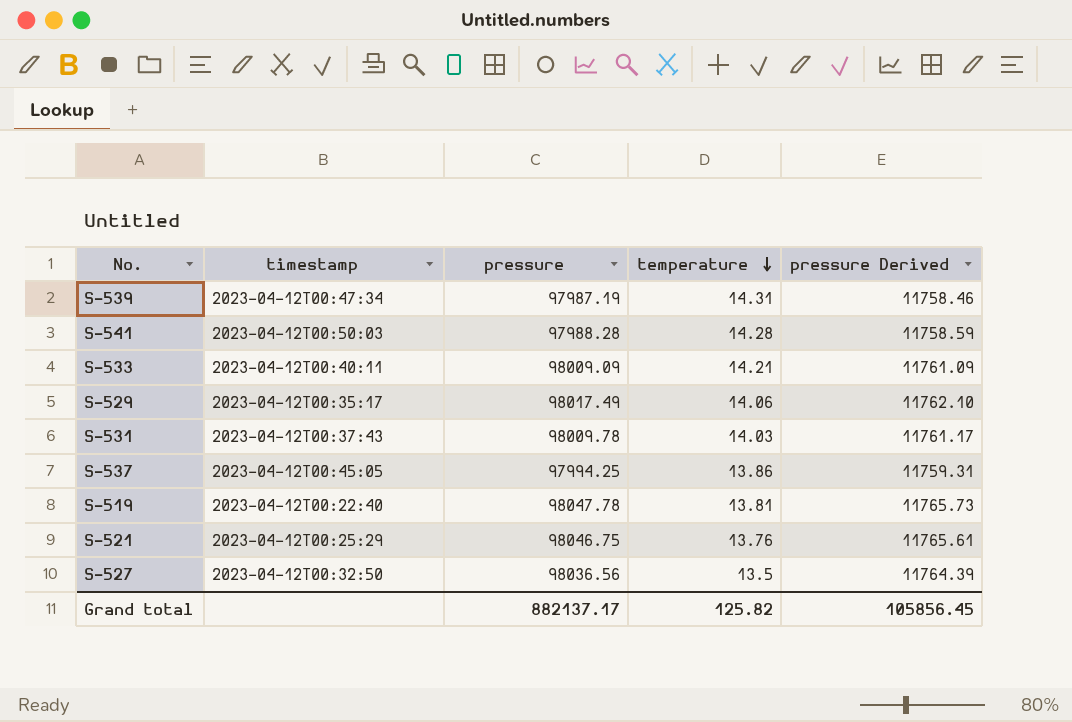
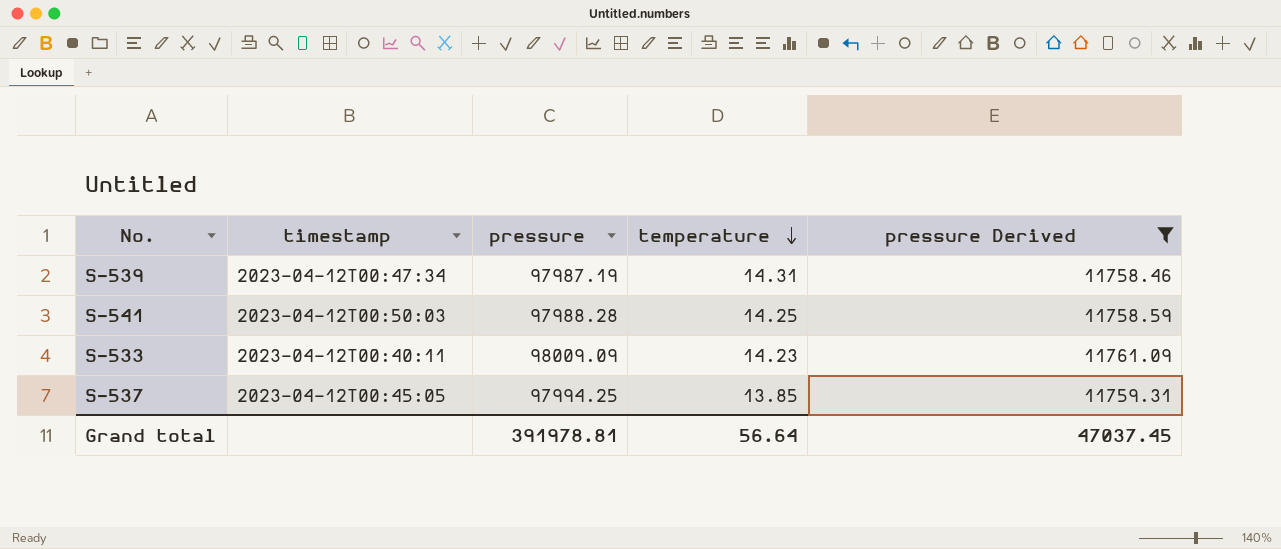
filter: none -> pressure Derived <= 11761.09
S-541 | temperature: 14.28 -> 14.25
S-533 | temperature: 14.21 -> 14.23
S-537 | temperature: 13.86 -> 13.85
Grand total | pressure: 882137.17 -> 391978.81
Grand total | temperature: 125.82 -> 56.64
Grand total | pressure Derived: 105856.45 -> 47037.45

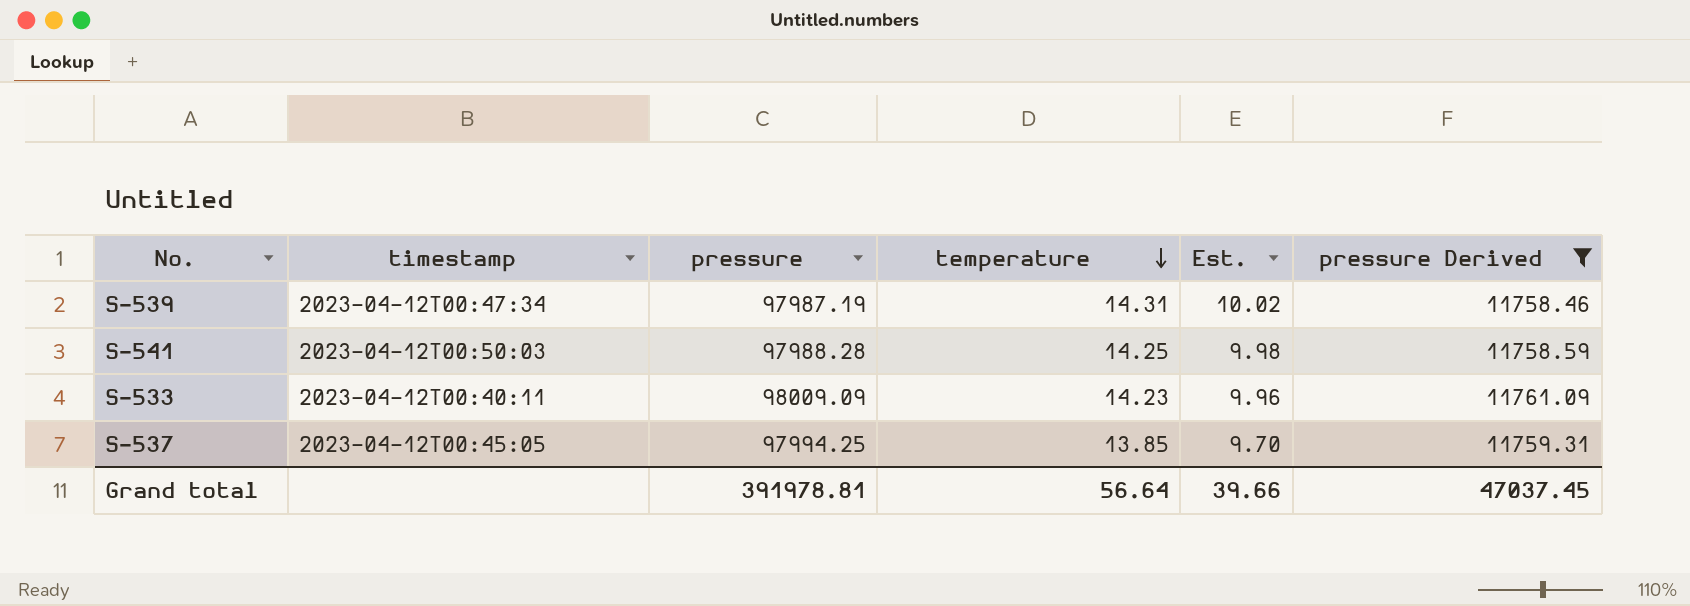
column Est. | formula: none -> [temperature] * 0.7

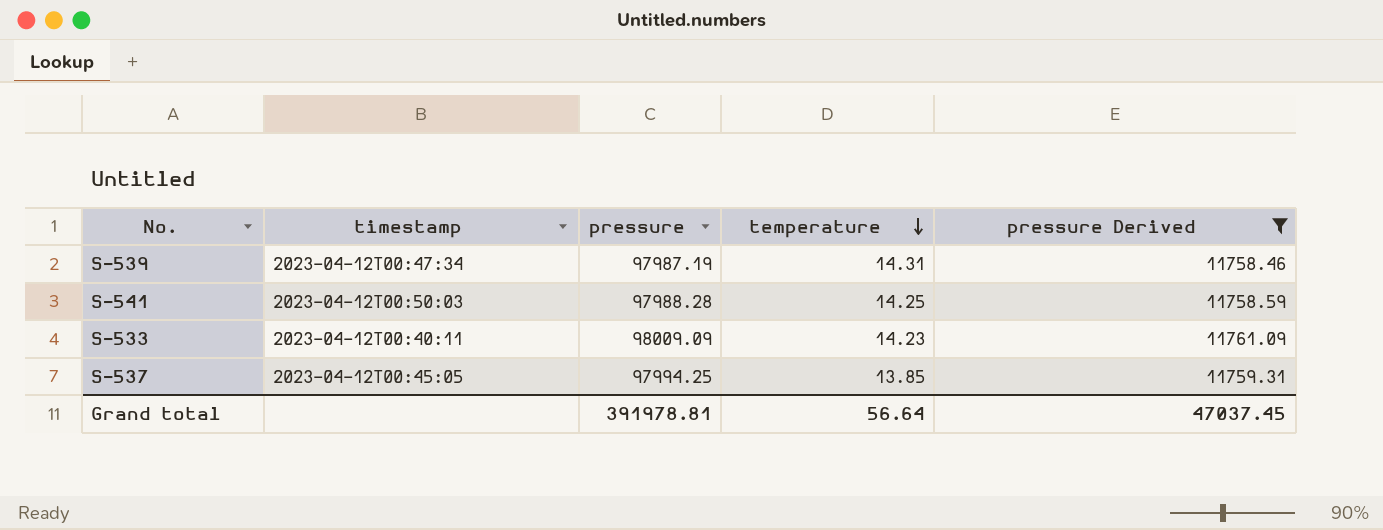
column Est. | formula: [temperature] * 0.7 -> none

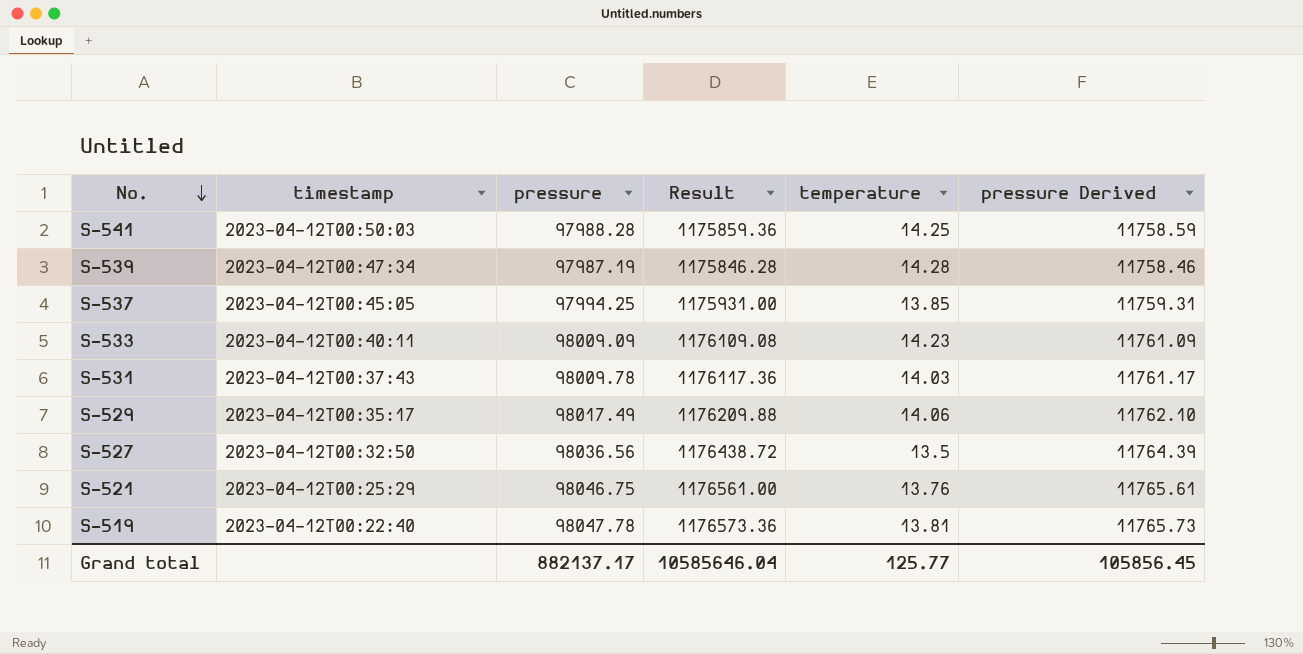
filter: pressure Derived <= 11761.09 -> none
row order: temperature descending -> No. descending
column Result | formula: none -> [pressure] * 12
S-539 | temperature: 14.31 -> 14.28
Grand total | pressure: 391978.81 -> 882137.17
Grand total | temperature: 56.64 -> 125.77
Grand total | pressure Derived: 47037.45 -> 105856.45

